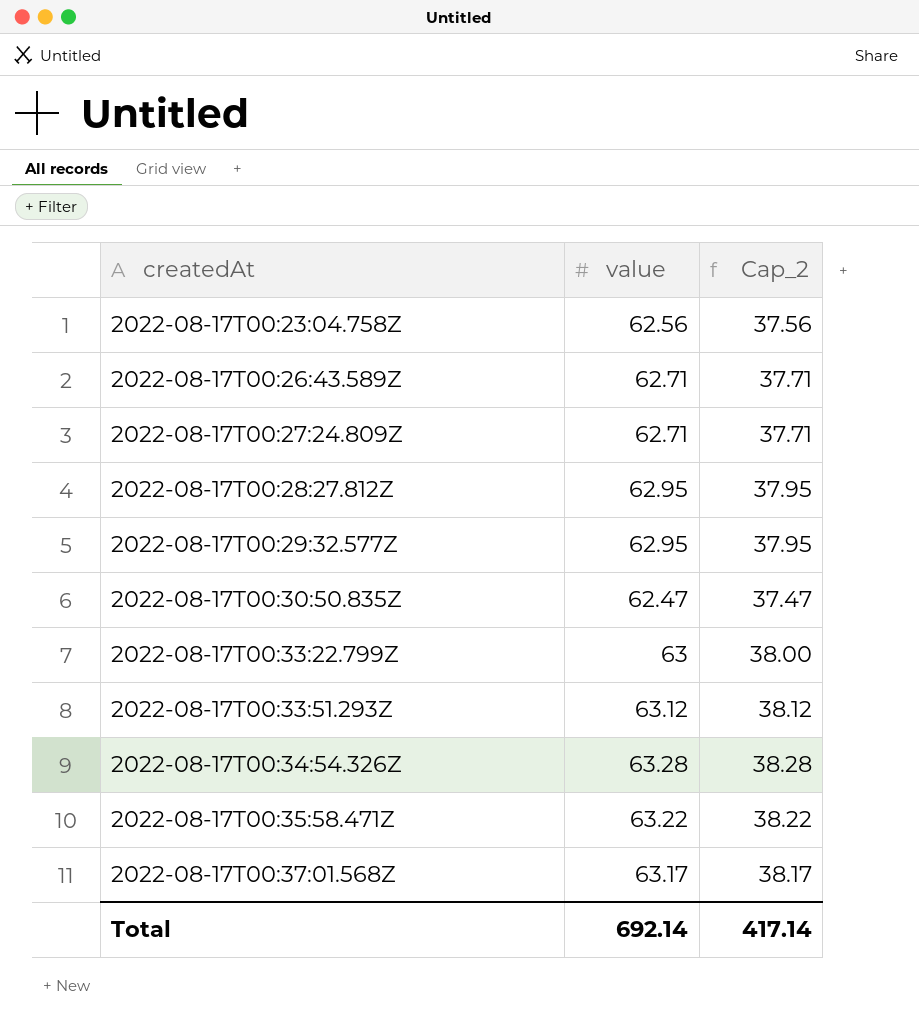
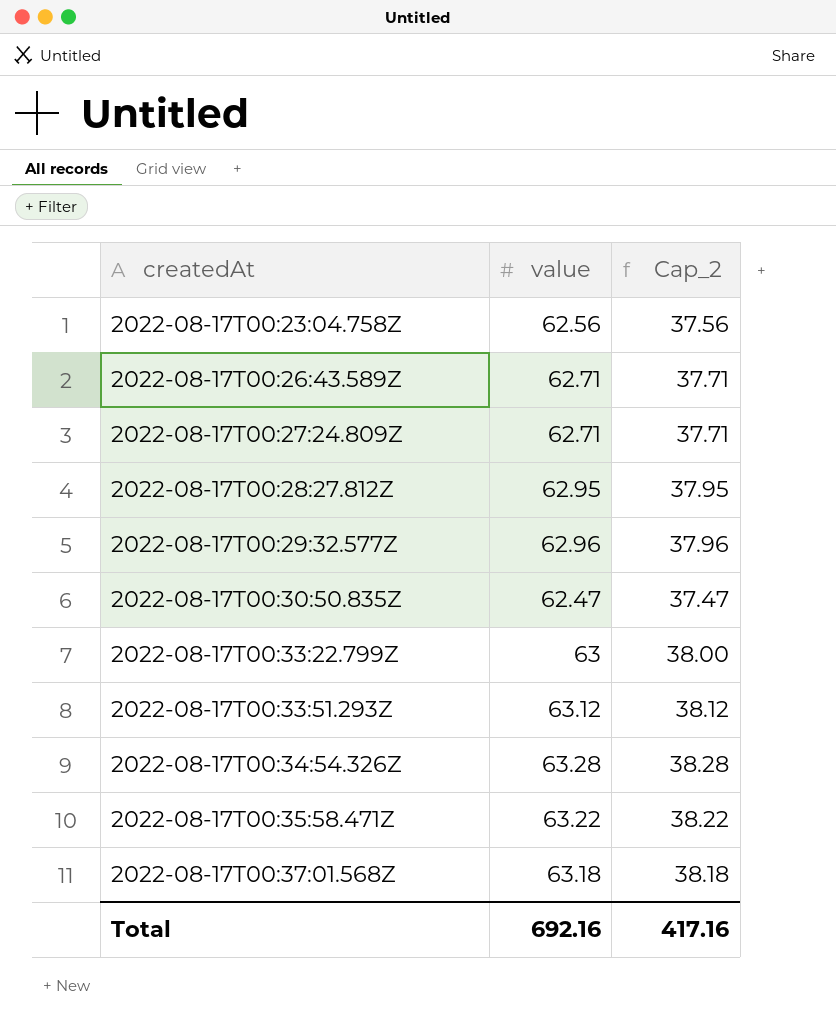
2022-08-17T00:29:32.577Z | value: 62.95 -> 62.96
2022-08-17T00:29:32.577Z | Cap_2: 37.95 -> 37.96
2022-08-17T00:37:01.568Z | value: 63.17 -> 63.18
2022-08-17T00:37:01.568Z | Cap_2: 38.17 -> 38.18
Total | value: 692.14 -> 692.16
Total | Cap_2: 417.14 -> 417.16

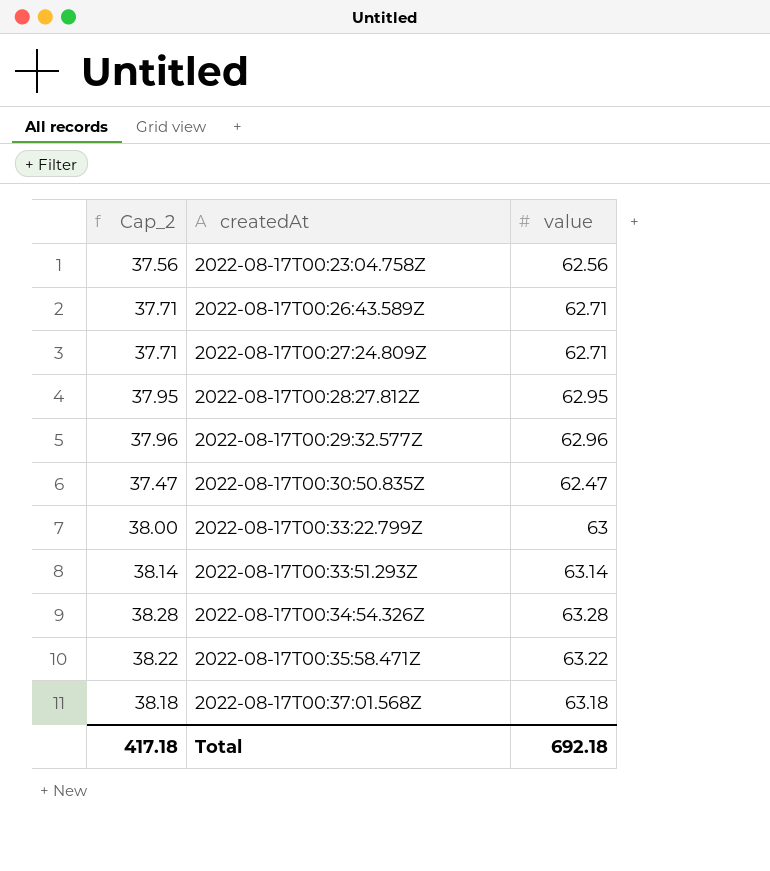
column Cap_2 | position: 3 -> 1
2022-08-17T00:33:51.293Z | Cap_2: 38.12 -> 38.14
2022-08-17T00:33:51.293Z | value: 63.12 -> 63.14
Total | Cap_2: 417.16 -> 417.18
Total | value: 692.16 -> 692.18

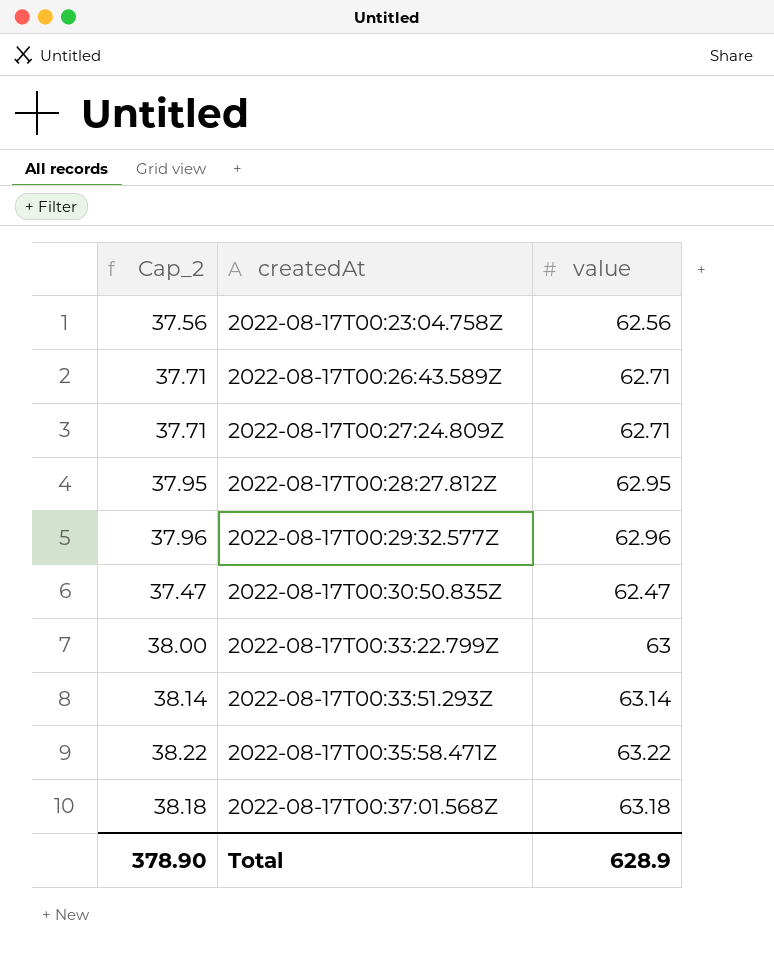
row 2022-08-17T00:34:54.326Z: 38.28 | 63.28 -> none
Total | Cap_2: 417.18 -> 378.90
Total | value: 692.18 -> 628.9

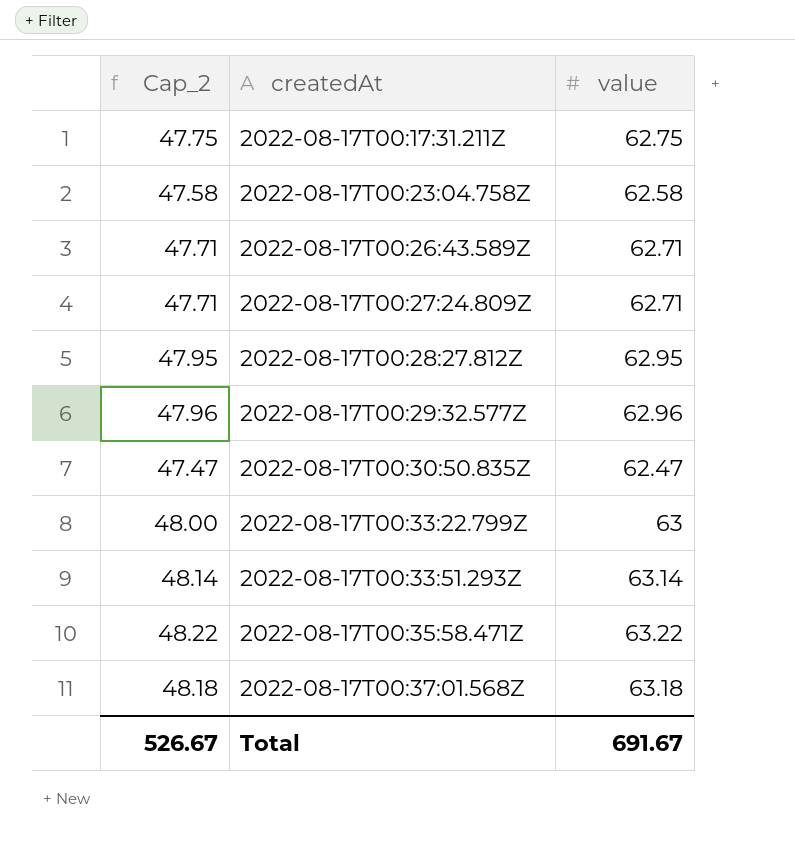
column Cap_2 | formula: [value] - 25 -> [value] - 15
row 2022-08-17T00:17:31.211Z: none -> 47.75 | 62.75
2022-08-17T00:23:04.758Z | value: 62.56 -> 62.58
Total | Cap_2: 378.90 -> 526.67
Total | value: 628.9 -> 691.67

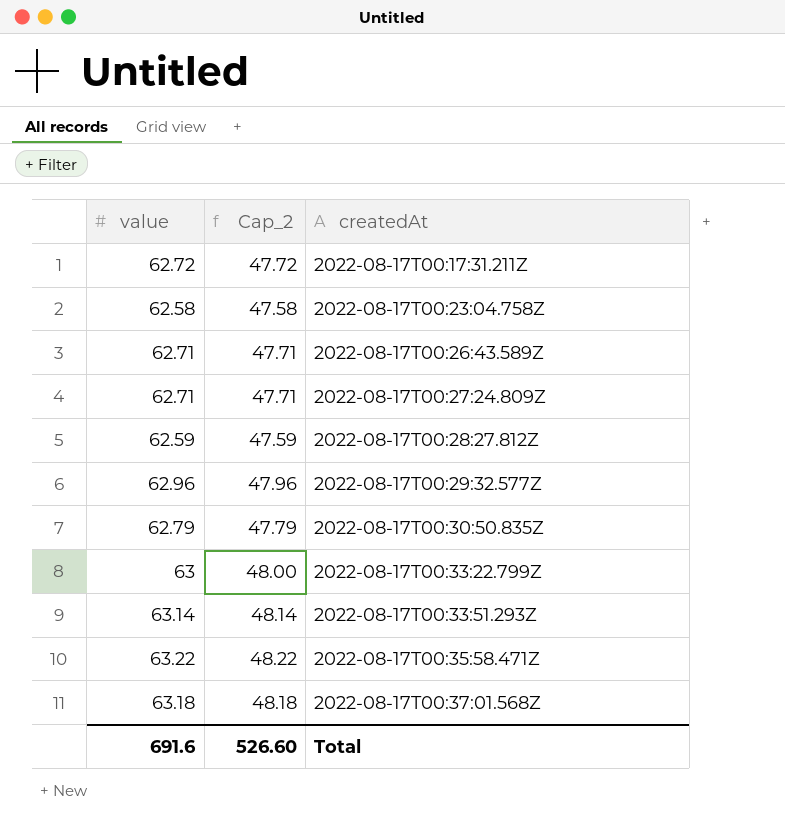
column value | position: 3 -> 1
2022-08-17T00:17:31.211Z | value: 62.75 -> 62.72
2022-08-17T00:17:31.211Z | Cap_2: 47.75 -> 47.72
2022-08-17T00:28:27.812Z | value: 62.95 -> 62.59
2022-08-17T00:28:27.812Z | Cap_2: 47.95 -> 47.59
2022-08-17T00:30:50.835Z | value: 62.47 -> 62.79
2022-08-17T00:30:50.835Z | Cap_2: 47.47 -> 47.79
Total | value: 691.67 -> 691.6
Total | Cap_2: 526.67 -> 526.60

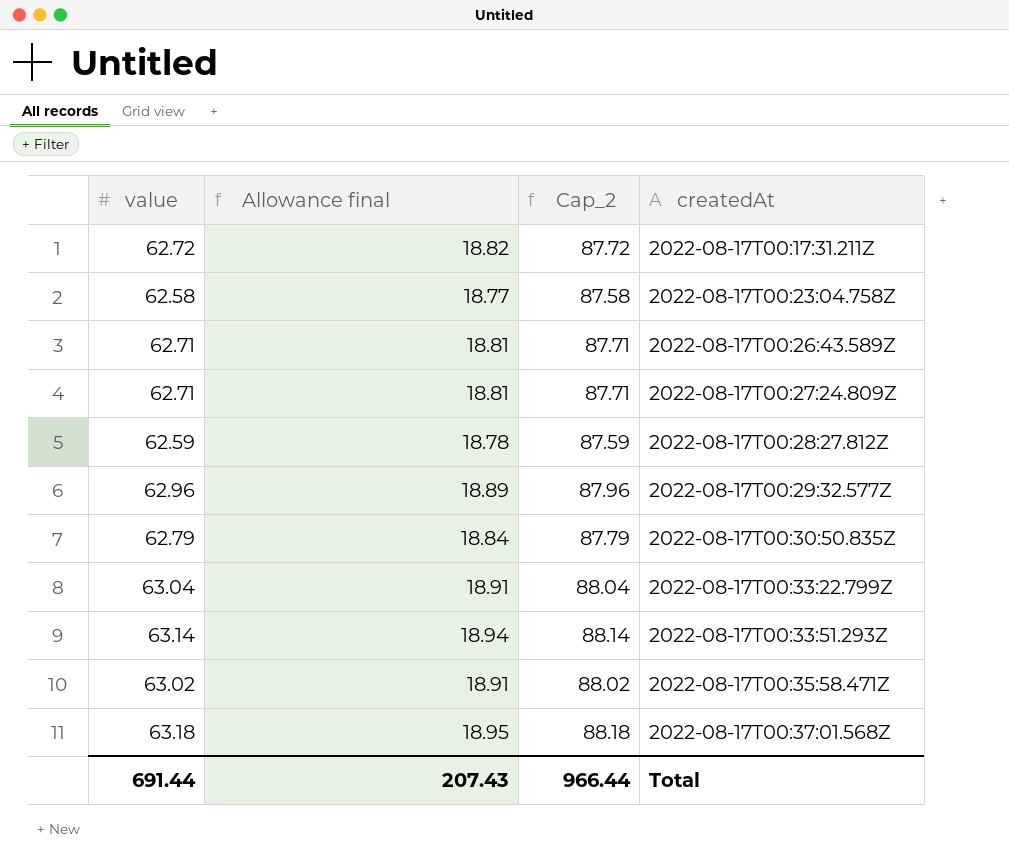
column Allowance final | formula: none -> [value] * 0.3
column Cap_2 | formula: [value] - 15 -> [value] + 25
2022-08-17T00:33:22.799Z | value: 63 -> 63.04
2022-08-17T00:35:58.471Z | value: 63.22 -> 63.02
Total | value: 691.6 -> 691.44
Total | Cap_2: 526.60 -> 966.44

